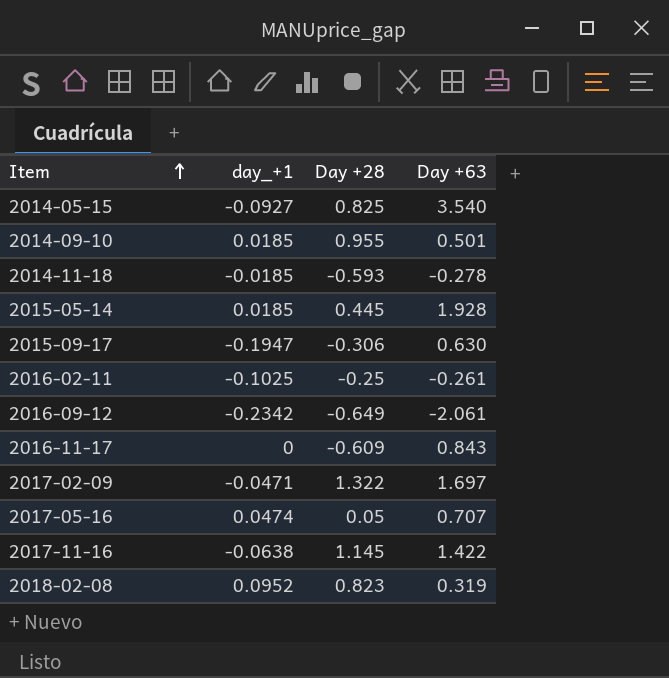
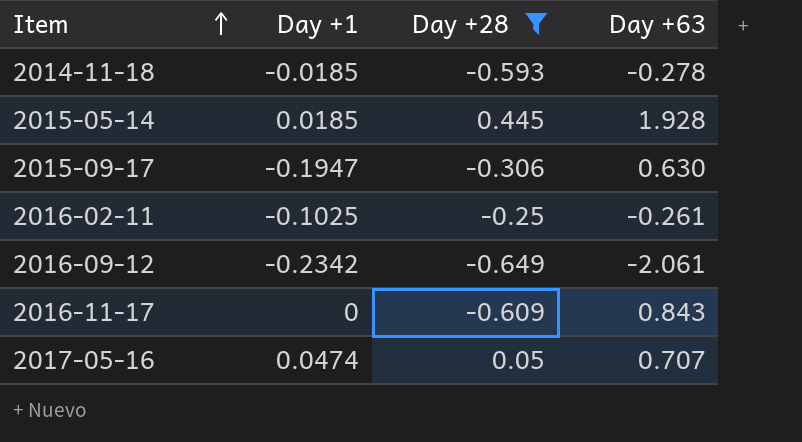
filter: none -> Day +28 <= 0.445
column name: day_+1 -> Day +1

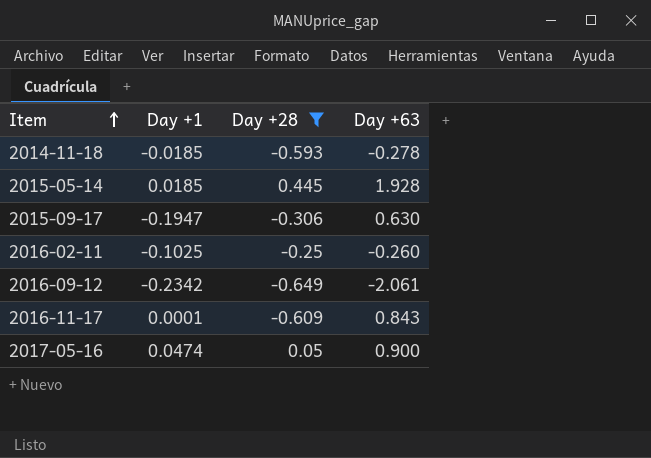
2016-02-11 | Day +63: -0.261 -> -0.260
2016-11-17 | Day +1: 0 -> 0.0001
2017-05-16 | Day +63: 0.707 -> 0.900

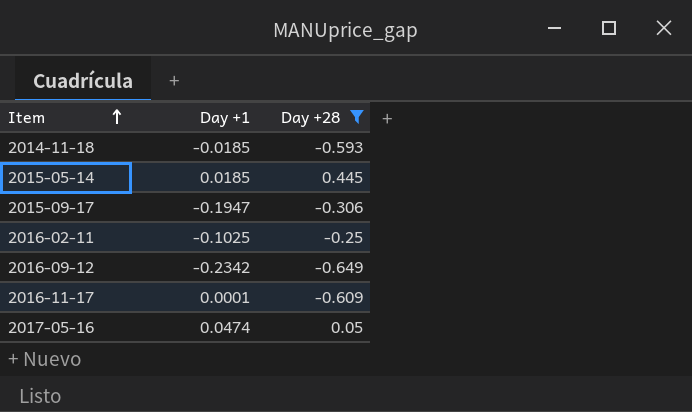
column Day +63 | position: 4 -> none

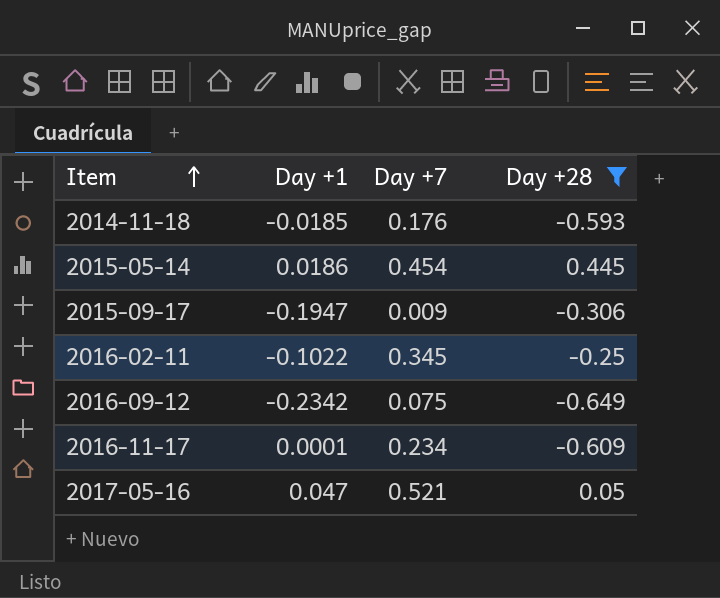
column Day +7 | position: none -> 3
2015-05-14 | Day +1: 0.0185 -> 0.0186
2016-02-11 | Day +1: -0.1025 -> -0.1022
2017-05-16 | Day +1: 0.0474 -> 0.047

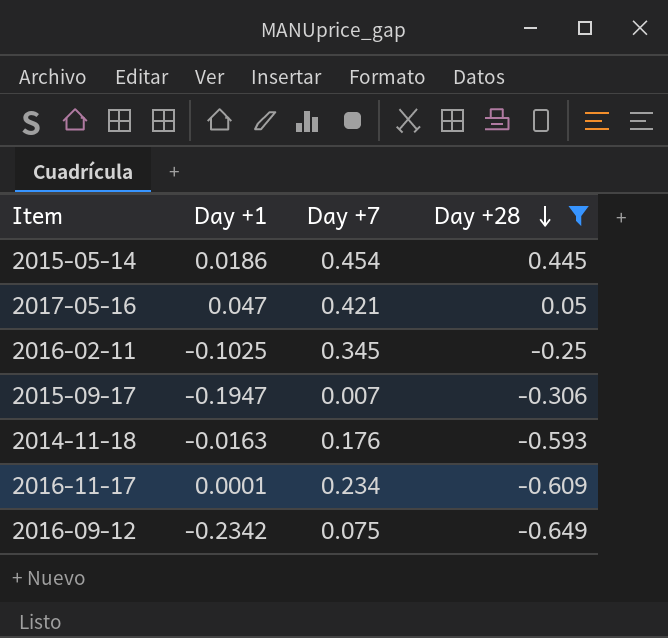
row order: Item ascending -> Day +28 descending
2017-05-16 | Day +7: 0.521 -> 0.421
2016-02-11 | Day +1: -0.1022 -> -0.1025
2015-09-17 | Day +7: 0.009 -> 0.007
2014-11-18 | Day +1: -0.0185 -> -0.0163

